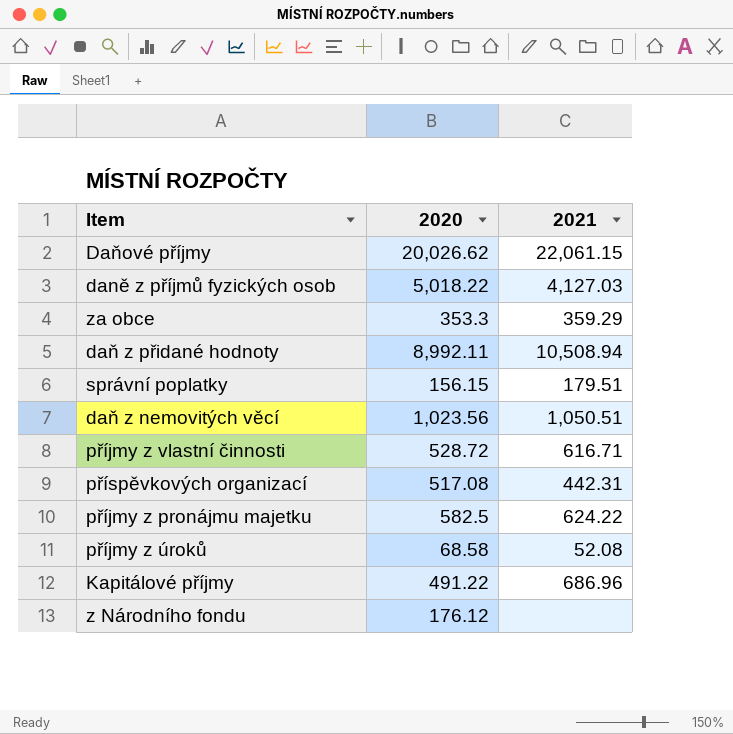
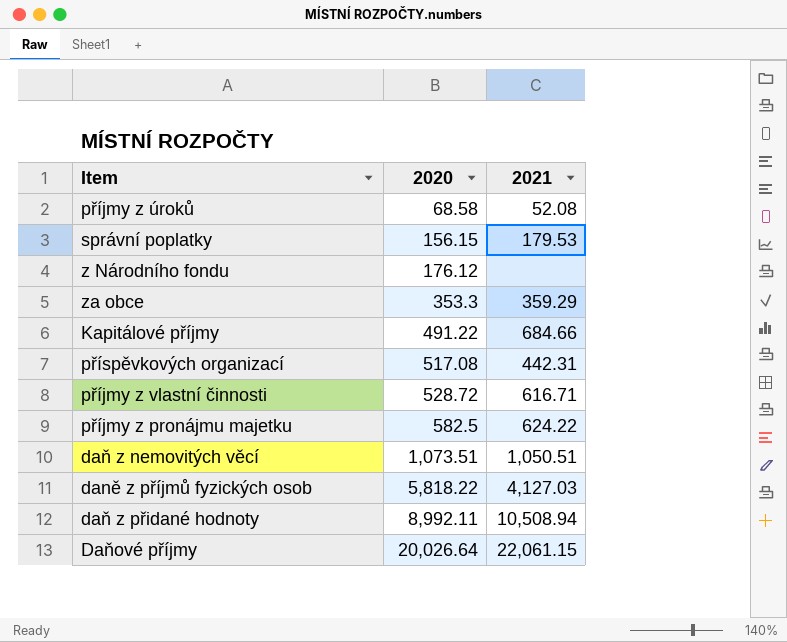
row order: none -> 2020 ascending
správní poplatky | 2021: 179.51 -> 179.53
Kapitálové příjmy | 2021: 686.96 -> 684.66
daň z nemovitých věcí | 2020: 1,023.56 -> 1,073.51
daně z příjmů fyzických osob | 2020: 5,018.22 -> 5,818.22
Daňové příjmy | 2020: 20,026.62 -> 20,026.64

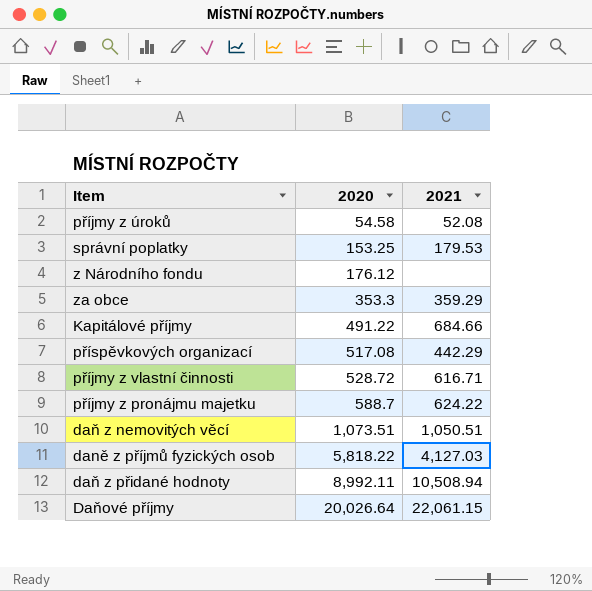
příjmy z úroků | 2020: 68.58 -> 54.58
správní poplatky | 2020: 156.15 -> 153.25
příspěvkových organizací | 2021: 442.31 -> 442.29
příjmy z pronájmu majetku | 2020: 582.5 -> 588.7

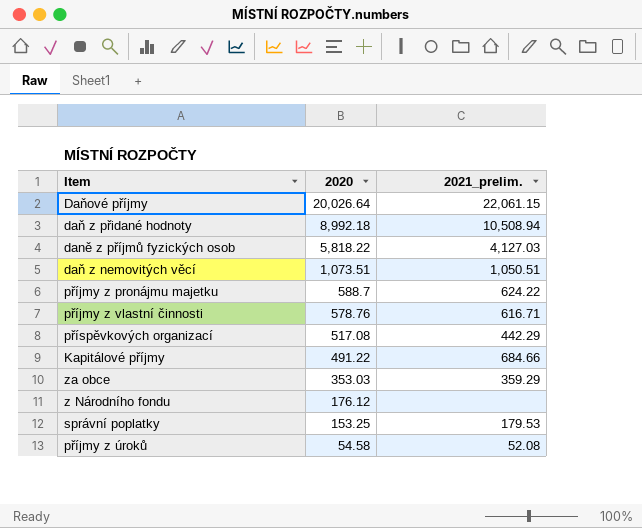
row order: 2020 ascending -> 2020 descending
column name: 2021 -> 2021_prelim.
daň z přidané hodnoty | 2020: 8,992.11 -> 8,992.18
příjmy z vlastní činnosti | 2020: 528.72 -> 578.76
za obce | 2020: 353.3 -> 353.03

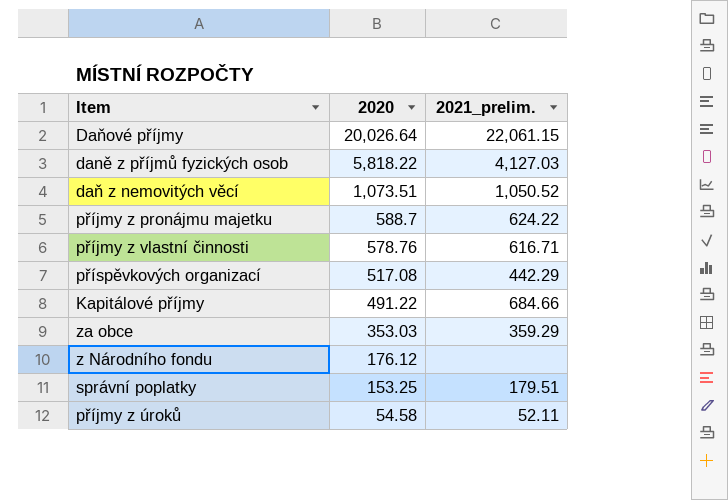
row daň z přidané hodnoty: 8,992.18 | 10,508.94 -> none
daň z nemovitých věcí | 2021_prelim.: 1,050.51 -> 1,050.52
správní poplatky | 2021_prelim.: 179.53 -> 179.51
příjmy z úroků | 2021_prelim.: 52.08 -> 52.11

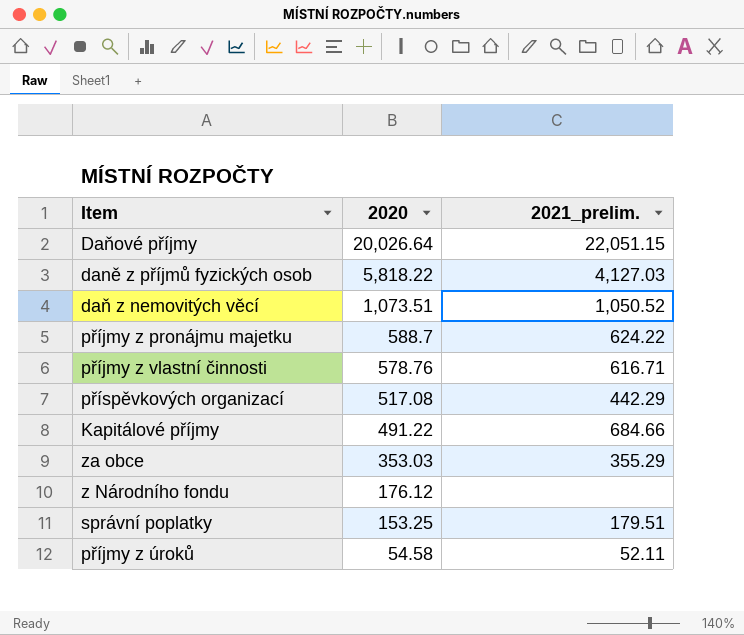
Daňové příjmy | 2021_prelim.: 22,061.15 -> 22,051.15
za obce | 2021_prelim.: 359.29 -> 355.29

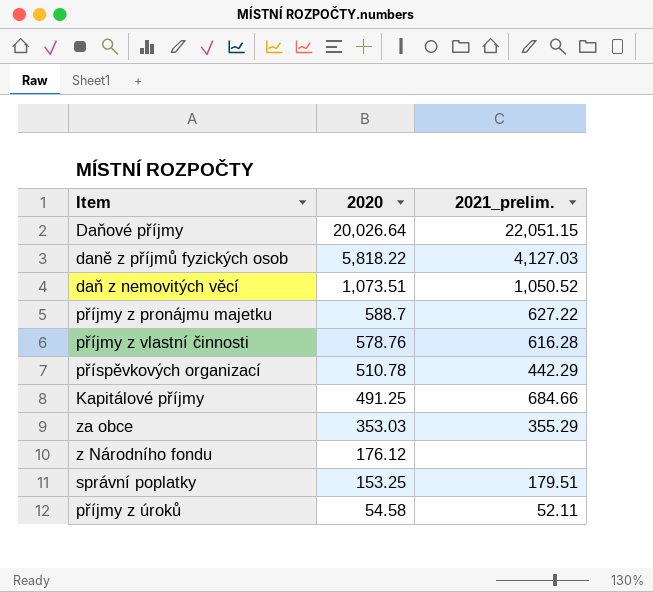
příjmy z pronájmu majetku | 2021_prelim.: 624.22 -> 627.22
příjmy z vlastní činnosti | 2021_prelim.: 616.71 -> 616.28
příspěvkových organizací | 2020: 517.08 -> 510.78
Kapitálové příjmy | 2020: 491.22 -> 491.25

